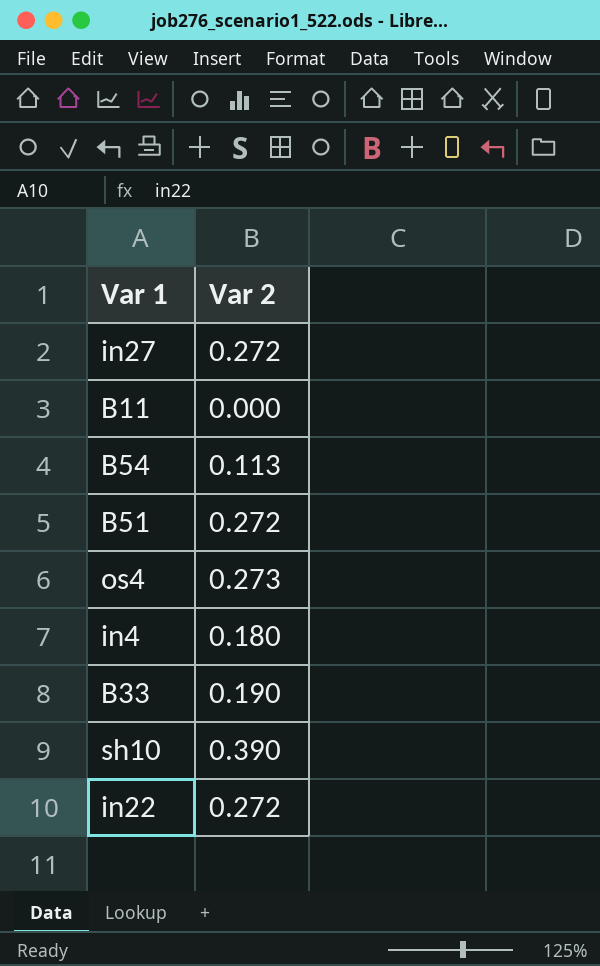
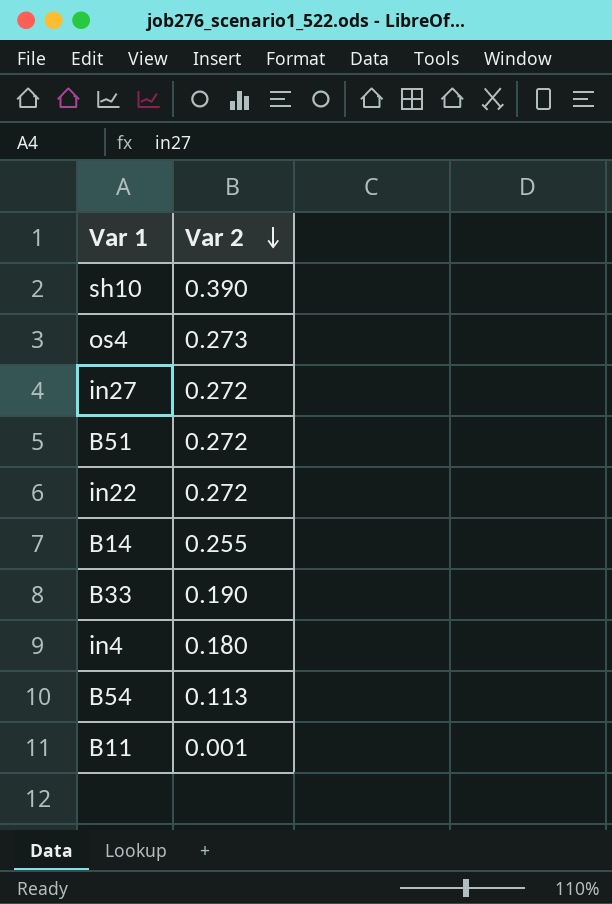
row order: none -> Var 2 descending
row B14: none -> 0.255
B11 | Var 2: 0.000 -> 0.001

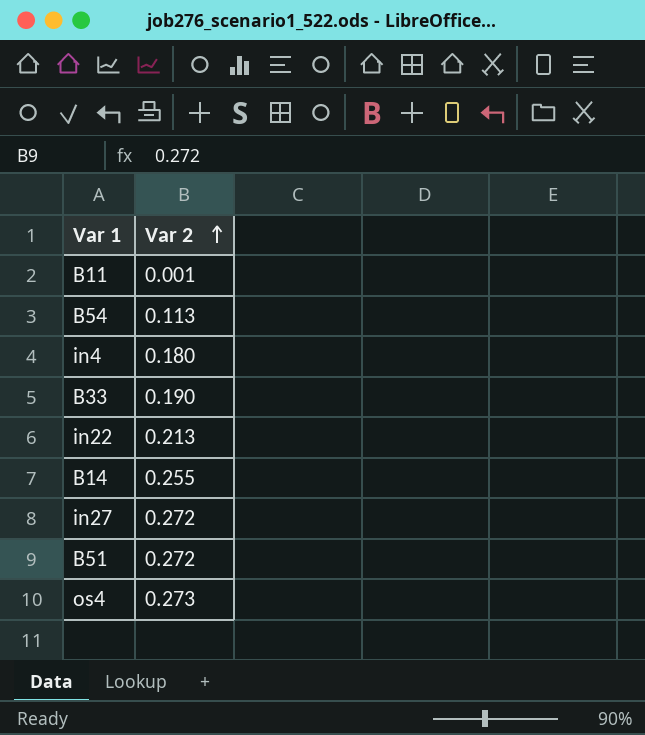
row order: Var 2 descending -> Var 2 ascending
row sh10: 0.390 -> none
in22 | Var 2: 0.272 -> 0.213

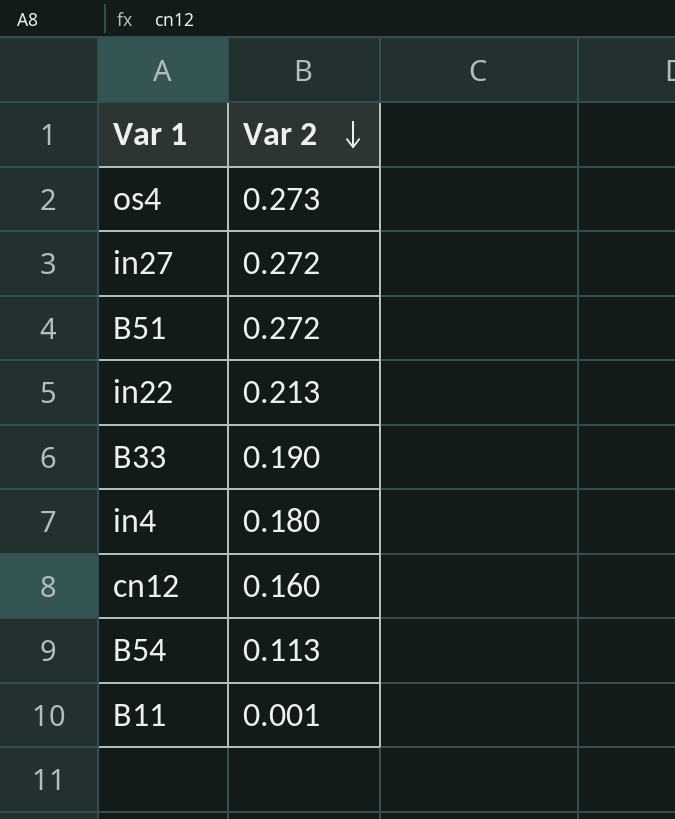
row order: Var 2 ascending -> Var 2 descending
row B14: 0.255 -> none
row cn12: none -> 0.160

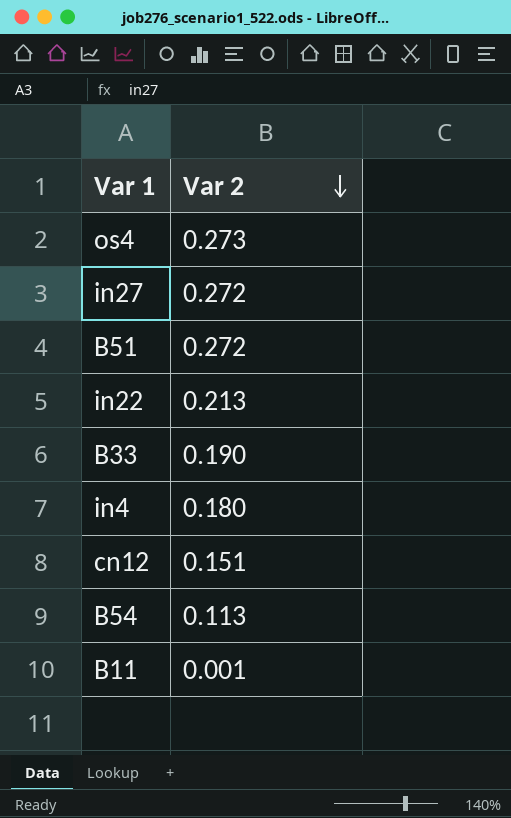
cn12 | Var 2: 0.160 -> 0.151

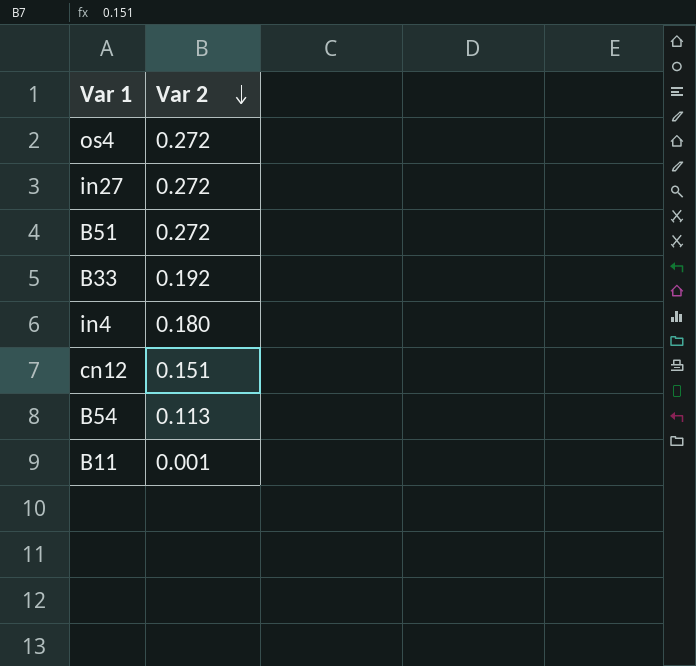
row in22: 0.213 -> none
os4 | Var 2: 0.273 -> 0.272
B33 | Var 2: 0.190 -> 0.192

